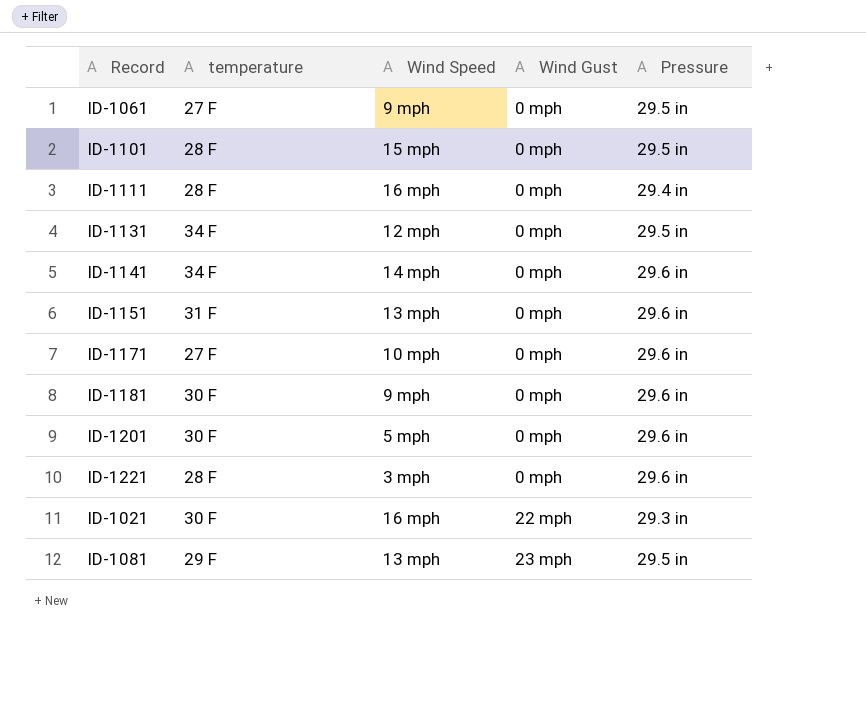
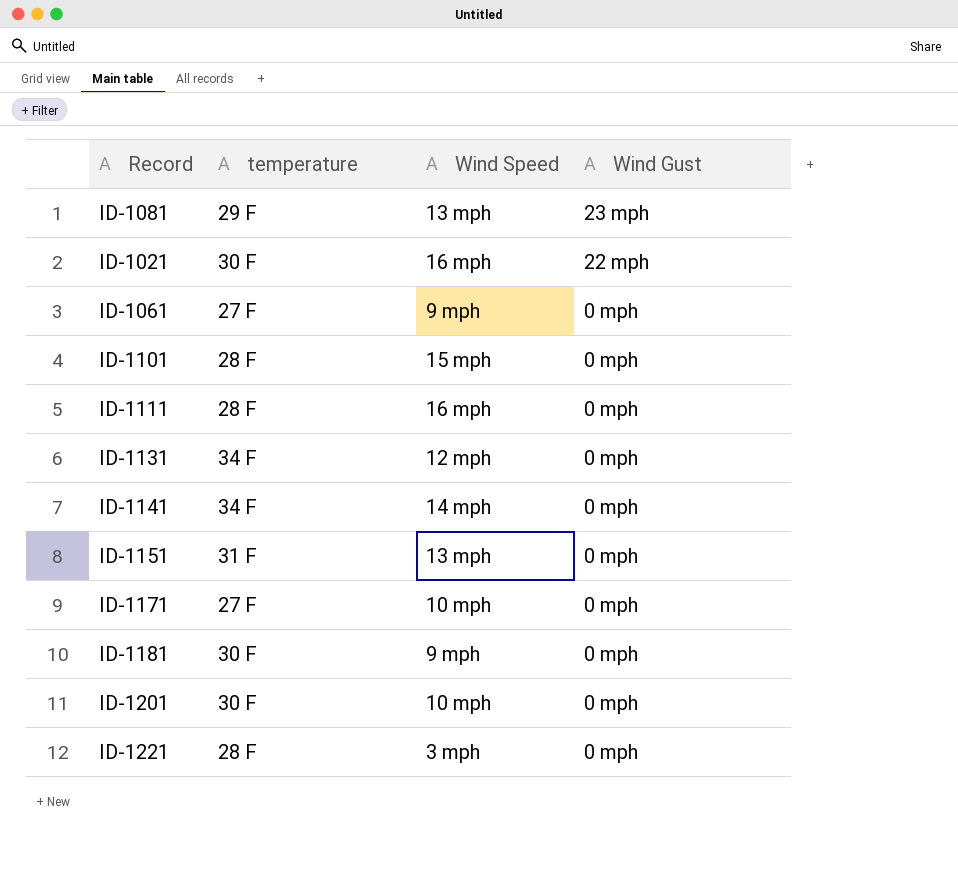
row order: Wind Gust ascending -> Wind Gust descending
column Pressure | position: 5 -> none
ID-1201 | Wind Speed: 5 mph -> 10 mph

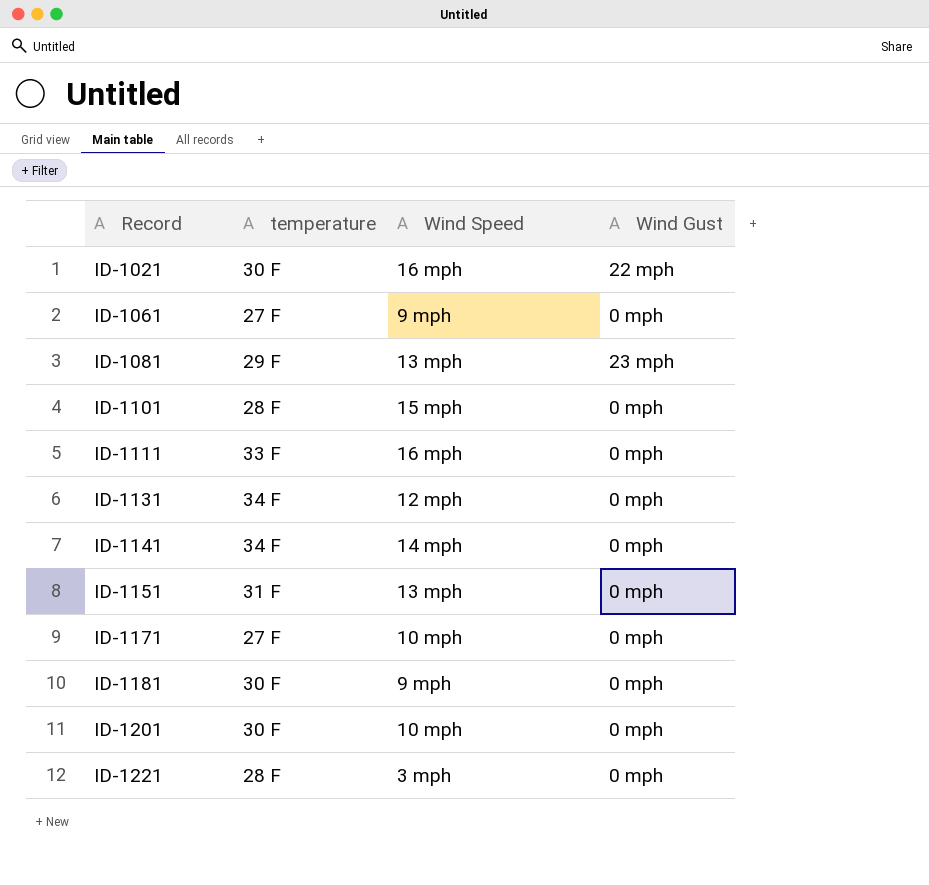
row order: Wind Gust descending -> Record ascending
ID-1111 | temperature: 28 F -> 33 F

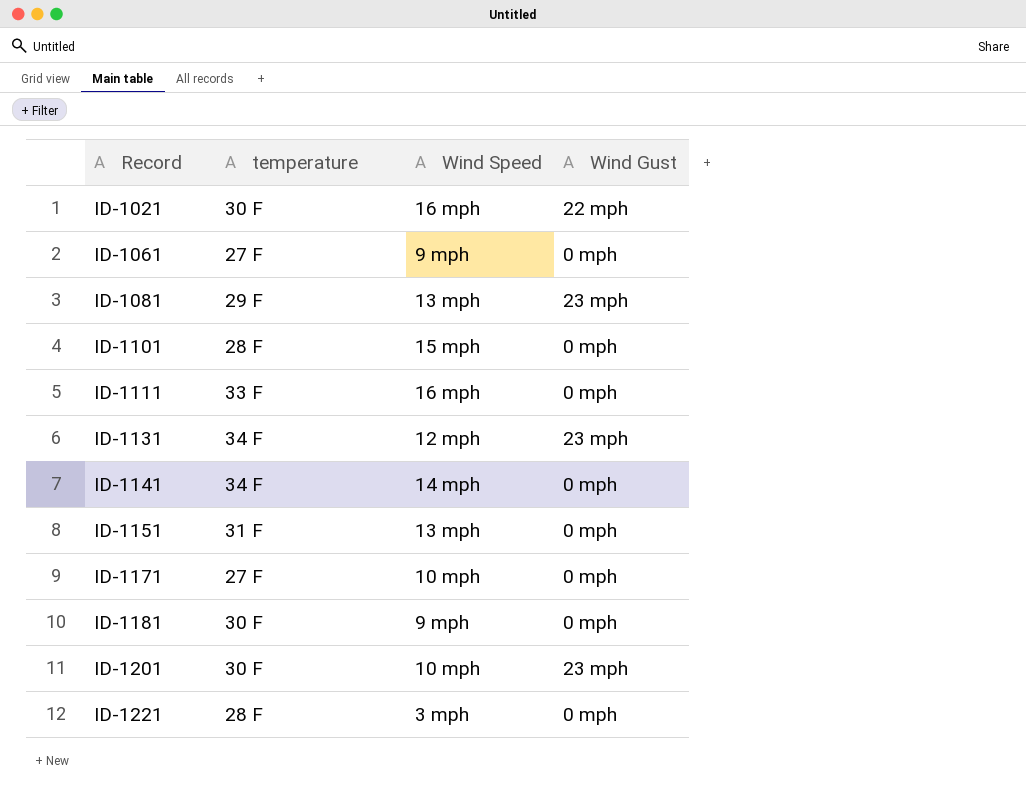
ID-1131 | Wind Gust: 0 mph -> 23 mph
ID-1201 | Wind Gust: 0 mph -> 23 mph

